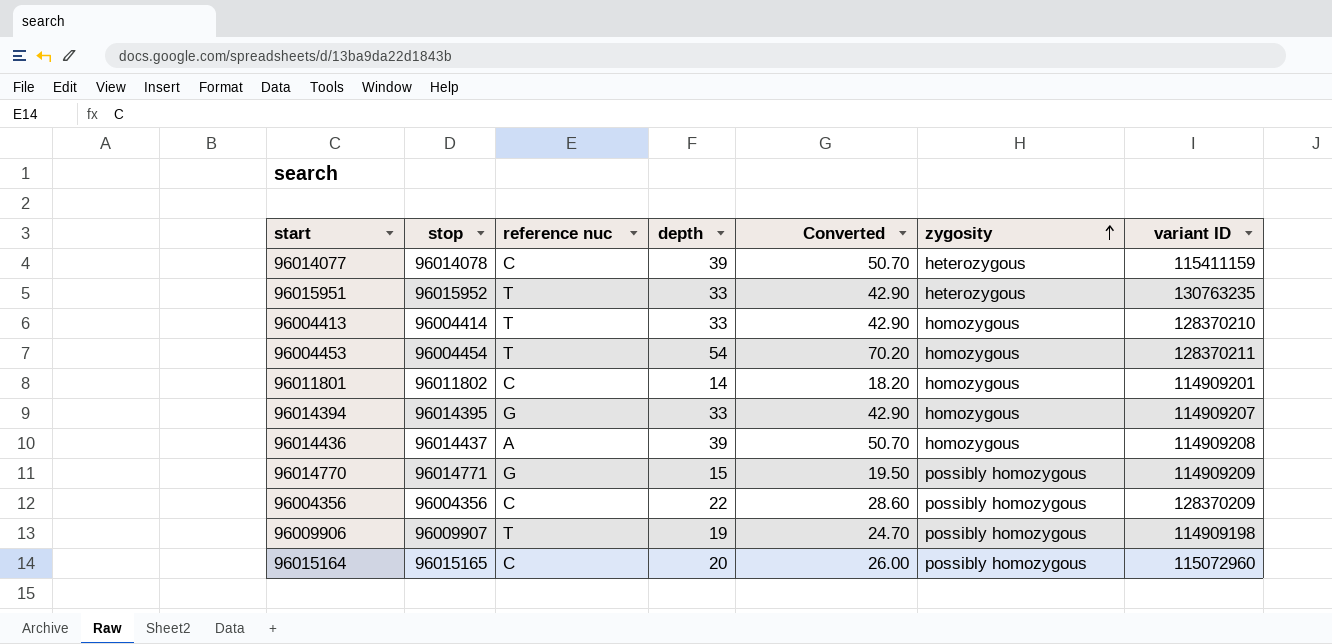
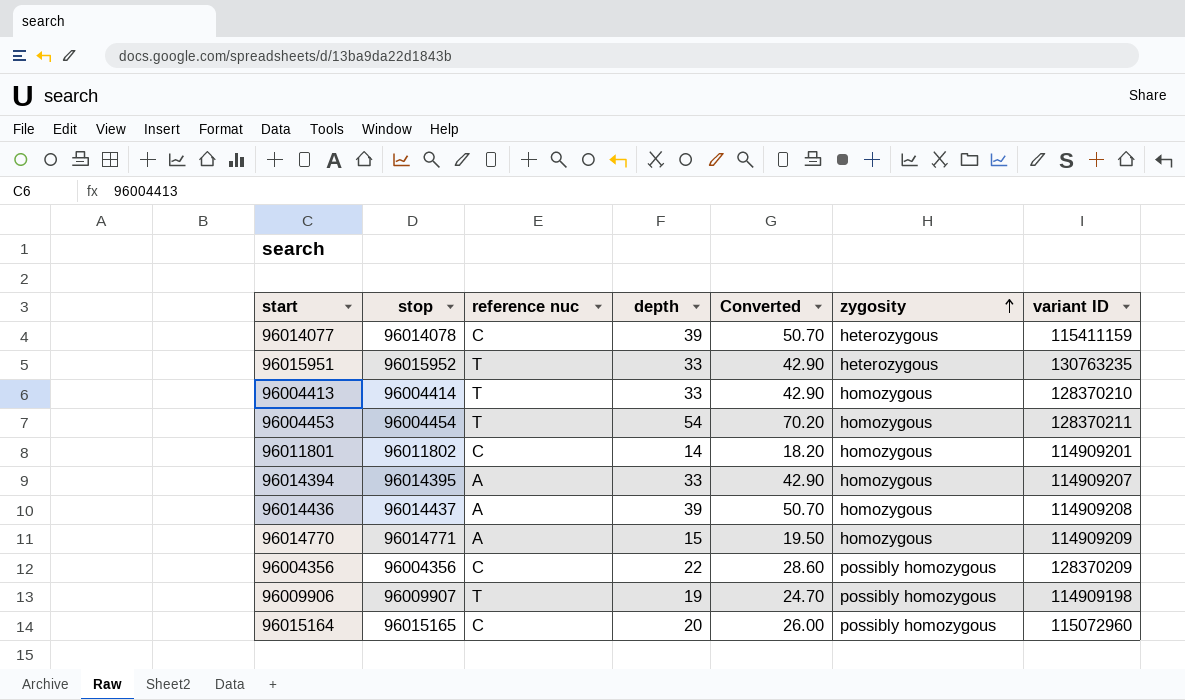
96014394 | reference nuc: G -> A
96014770 | reference nuc: G -> A
96014770 | zygosity: possibly homozygous -> homozygous

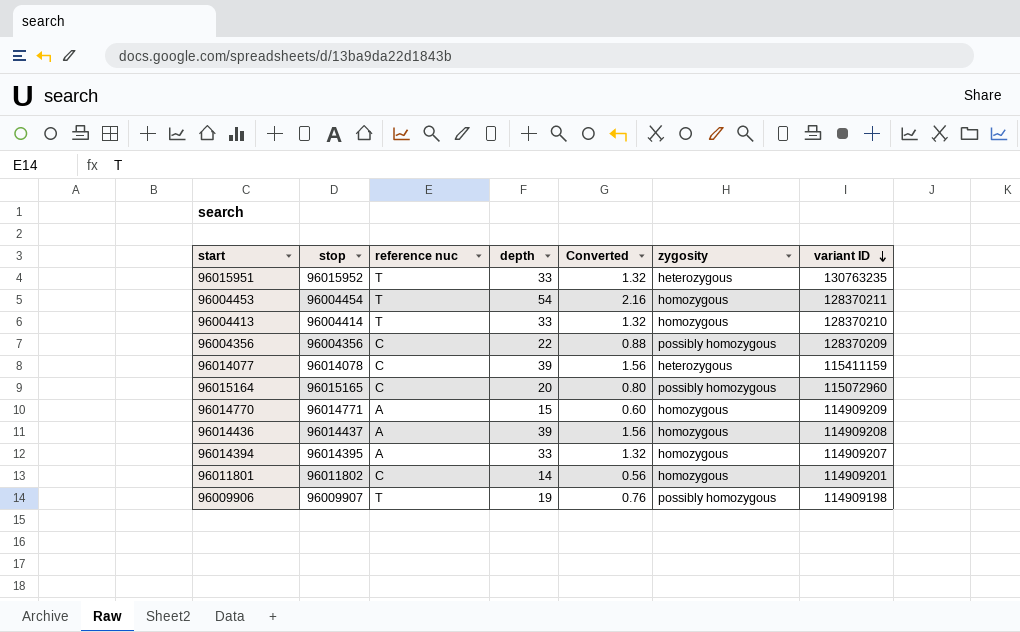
row order: zygosity ascending -> variant ID descending
column Converted | formula: [depth] * 1.3 -> [depth] * 0.04

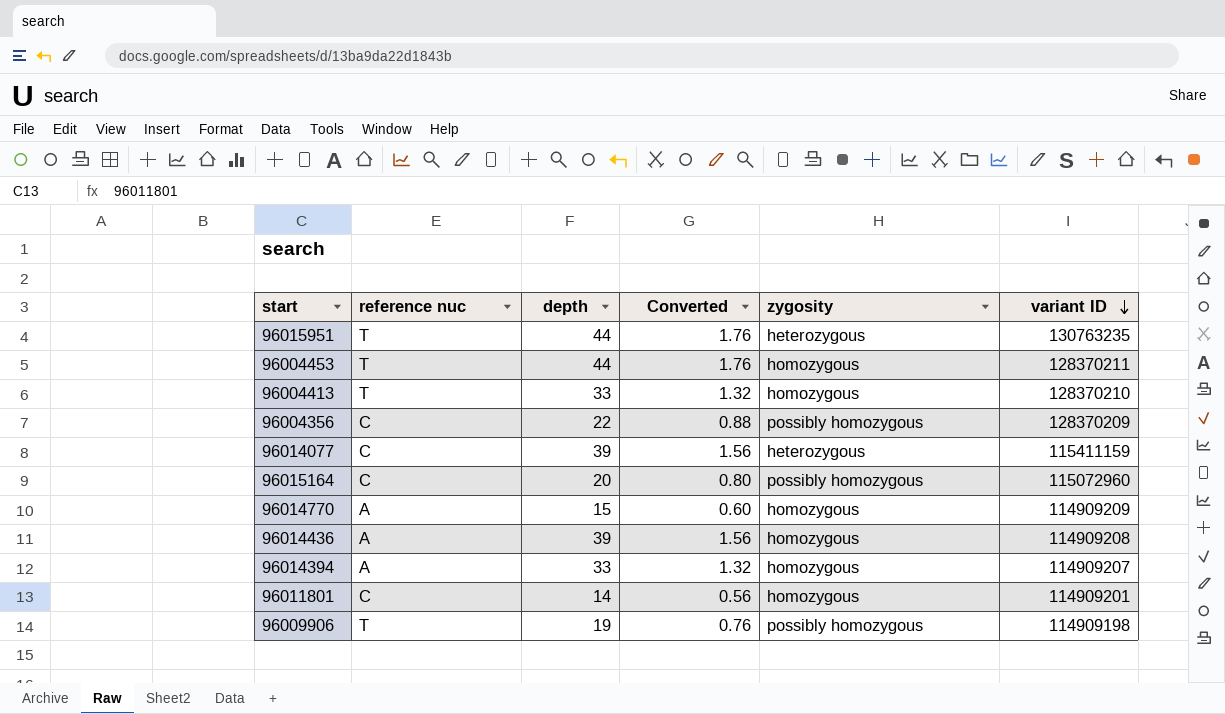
column stop | position: 2 -> none
96015951 | depth: 33 -> 44
96015951 | Converted: 1.32 -> 1.76
96004453 | depth: 54 -> 44
96004453 | Converted: 2.16 -> 1.76

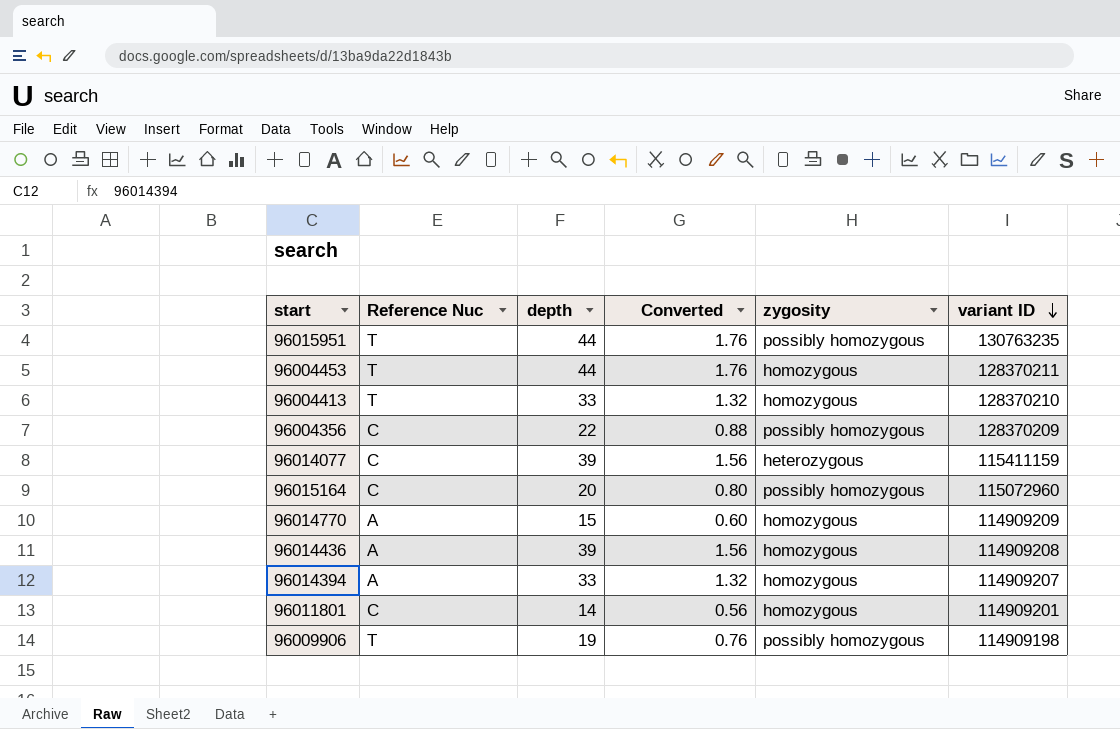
column name: reference nuc -> Reference Nuc
96015951 | zygosity: heterozygous -> possibly homozygous

